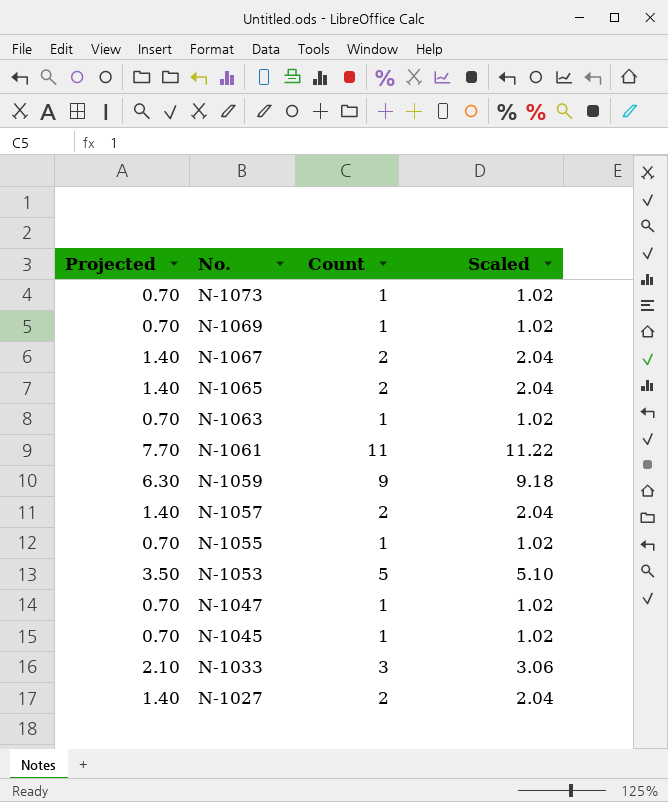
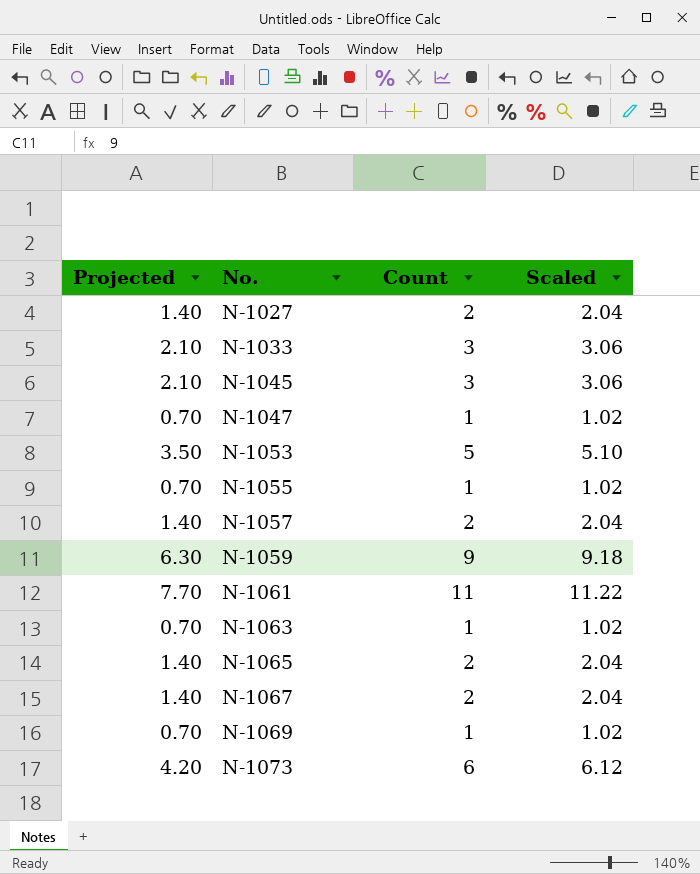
row order: No. descending -> No. ascending
N-1045 | Projected: 0.70 -> 2.10
N-1045 | Count: 1 -> 3
N-1045 | Scaled: 1.02 -> 3.06
N-1073 | Projected: 0.70 -> 4.20
N-1073 | Count: 1 -> 6
N-1073 | Scaled: 1.02 -> 6.12

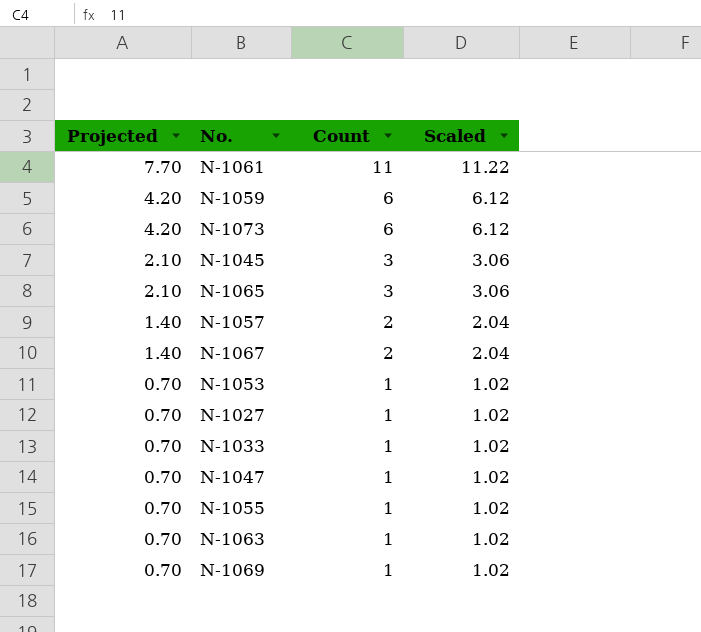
row order: No. ascending -> Projected descending
N-1059 | Projected: 6.30 -> 4.20
N-1059 | Count: 9 -> 6
N-1059 | Scaled: 9.18 -> 6.12
N-1065 | Projected: 1.40 -> 2.10
N-1065 | Count: 2 -> 3
N-1065 | Scaled: 2.04 -> 3.06
N-1053 | Projected: 3.50 -> 0.70
N-1053 | Count: 5 -> 1
N-1053 | Scaled: 5.10 -> 1.02
N-1027 | Projected: 1.40 -> 0.70
N-1027 | Count: 2 -> 1
N-1027 | Scaled: 2.04 -> 1.02
N-1033 | Projected: 2.10 -> 0.70
N-1033 | Count: 3 -> 1
N-1033 | Scaled: 3.06 -> 1.02

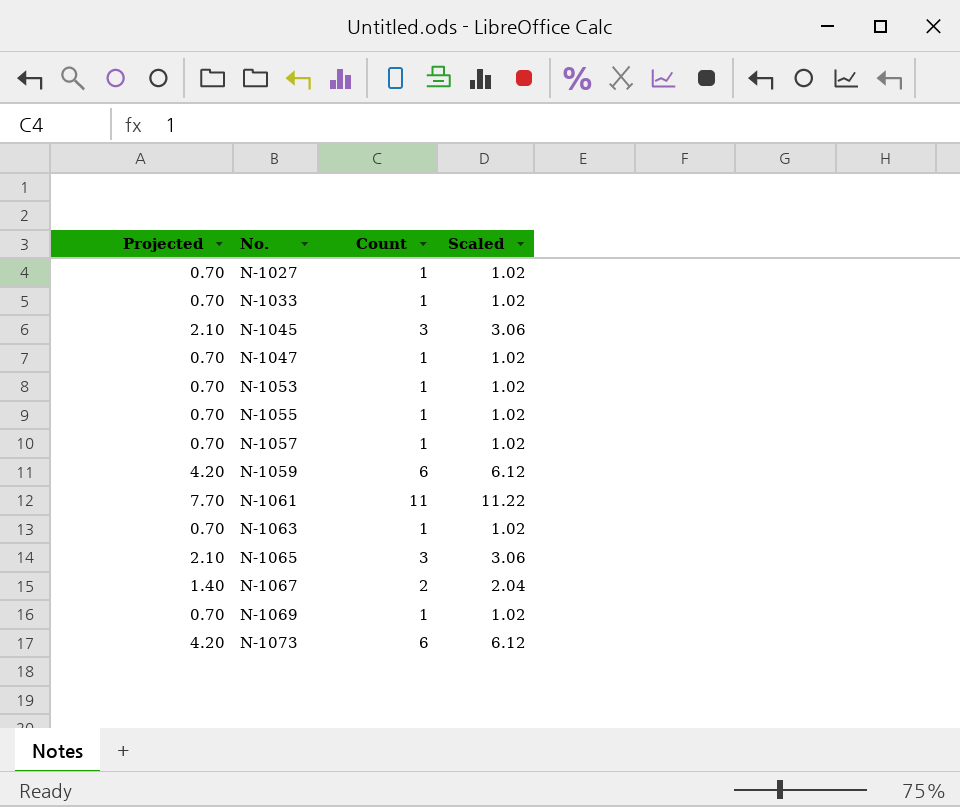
row order: Projected descending -> No. ascending
N-1057 | Projected: 1.40 -> 0.70
N-1057 | Count: 2 -> 1
N-1057 | Scaled: 2.04 -> 1.02

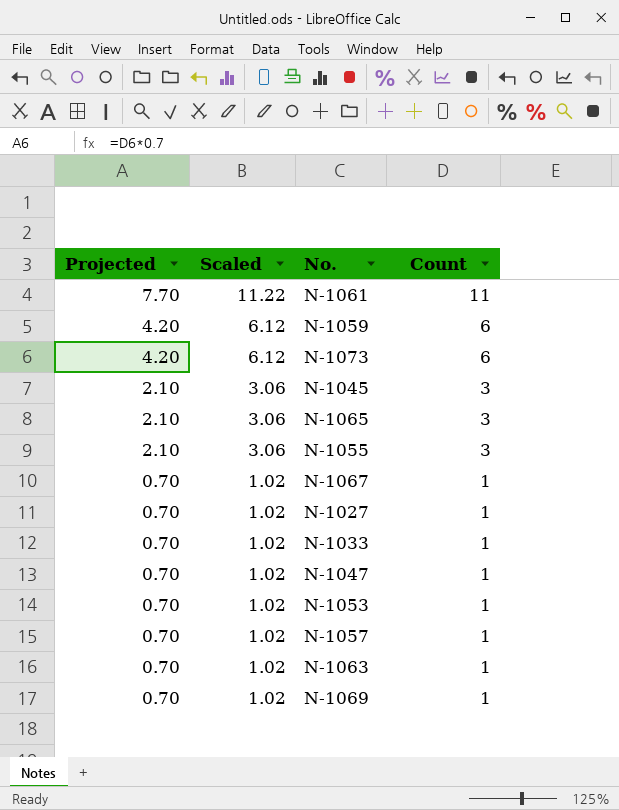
row order: No. ascending -> Projected descending
column Scaled | position: 4 -> 2
N-1055 | Projected: 0.70 -> 2.10
N-1055 | Scaled: 1.02 -> 3.06
N-1055 | Count: 1 -> 3
N-1067 | Projected: 1.40 -> 0.70
N-1067 | Scaled: 2.04 -> 1.02
N-1067 | Count: 2 -> 1

